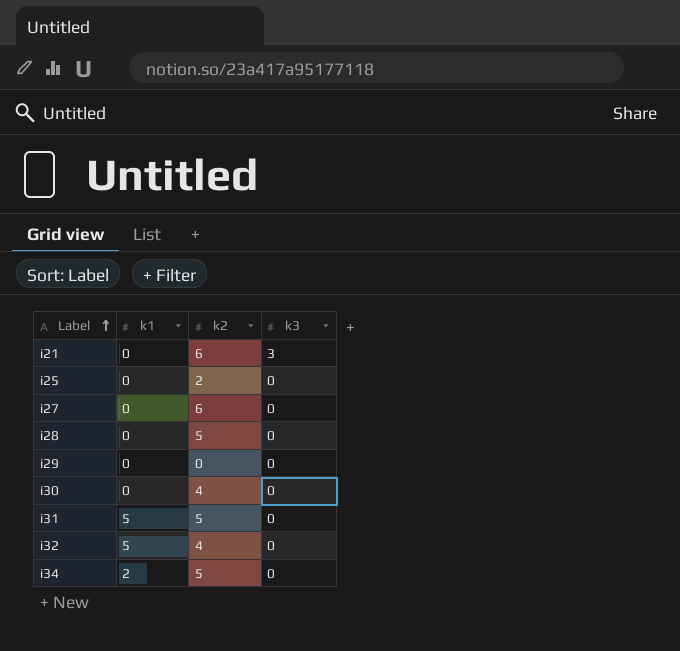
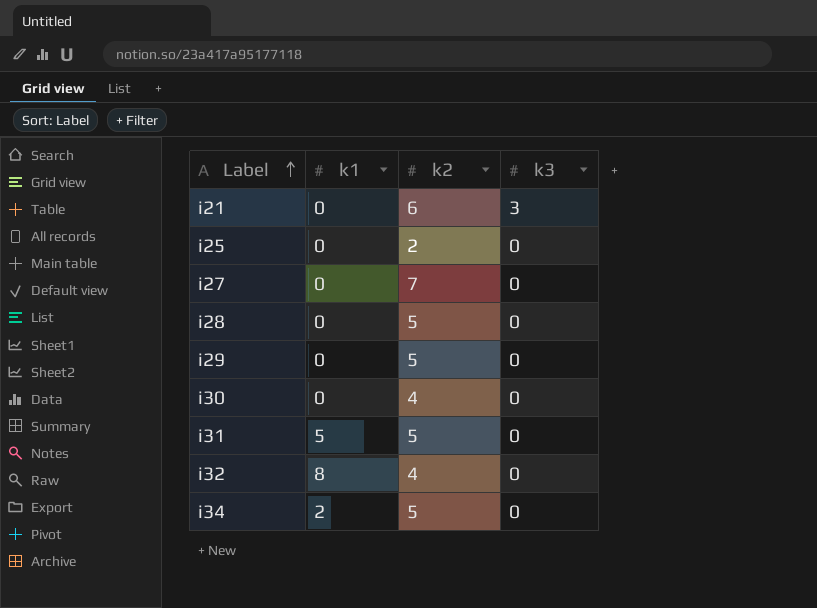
i27 | k2: 6 -> 7
i29 | k2: 0 -> 5
i32 | k1: 5 -> 8

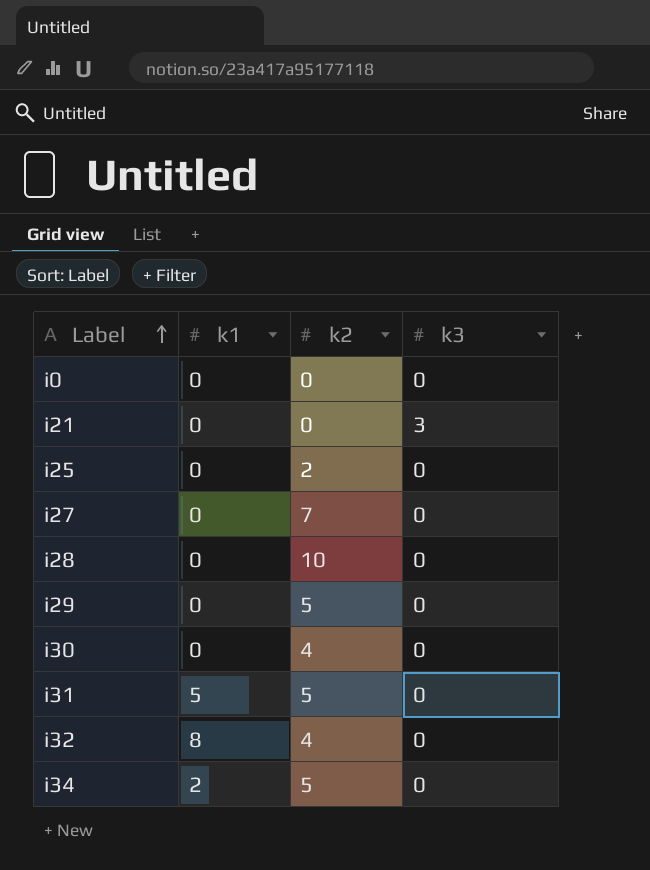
row i0: none -> 0 | 0 | 0
i21 | k2: 6 -> 0
i28 | k2: 5 -> 10

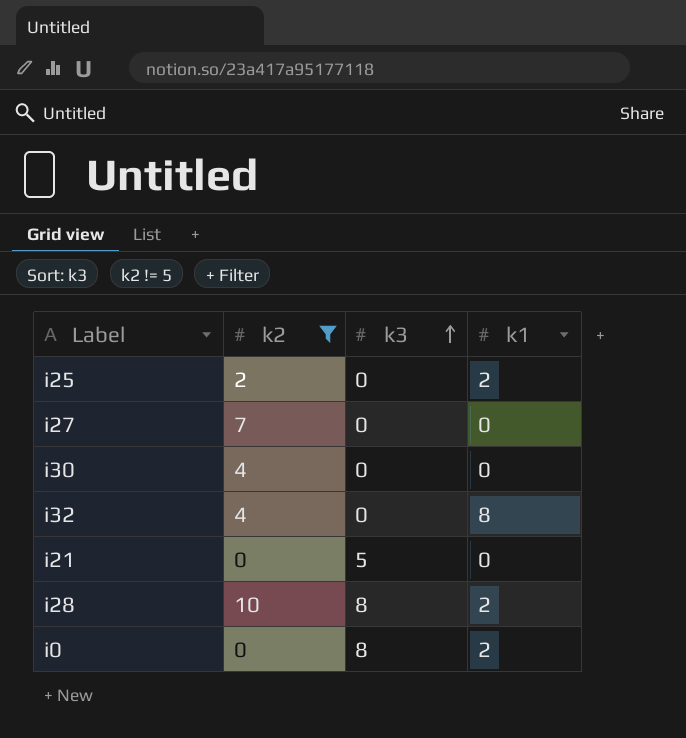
filter: none -> k2 != 5
row order: Label ascending -> k3 ascending
column k1 | position: 2 -> 4
i25 | k1: 0 -> 2
i21 | k3: 3 -> 5
i28 | k3: 0 -> 8
i28 | k1: 0 -> 2
i0 | k3: 0 -> 8
i0 | k1: 0 -> 2

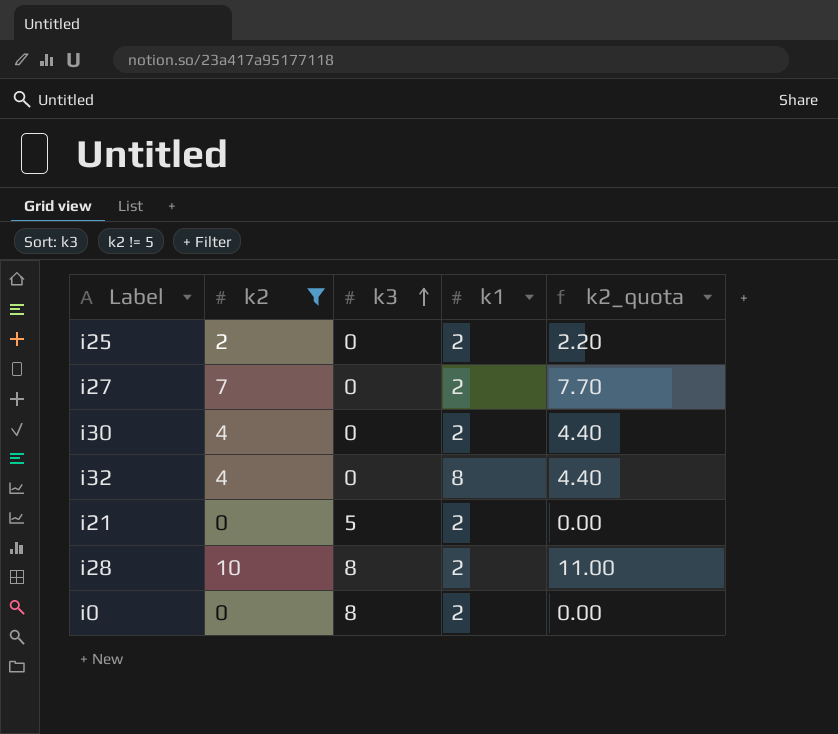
column k2_quota | formula: none -> [k2] * 1.1
i27 | k1: 0 -> 2
i30 | k1: 0 -> 2
i21 | k1: 0 -> 2

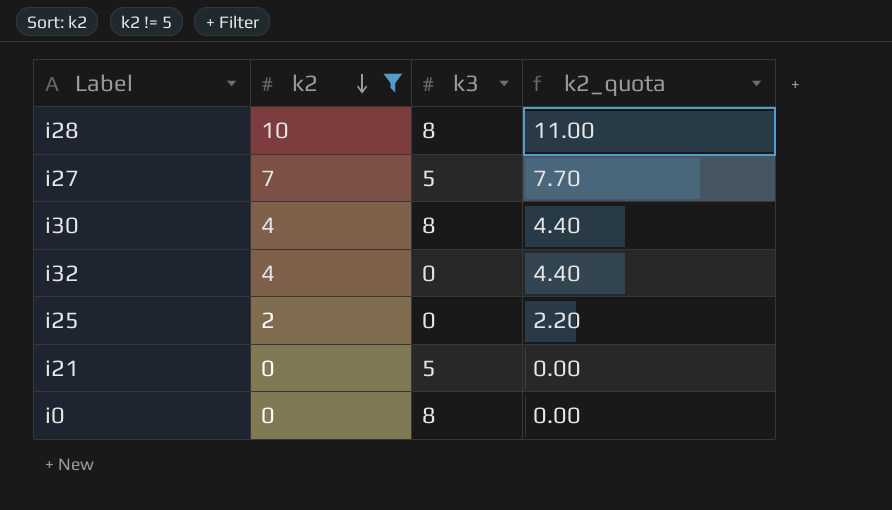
row order: k3 ascending -> k2 descending
column k1 | position: 4 -> none
i27 | k3: 0 -> 5
i30 | k3: 0 -> 8

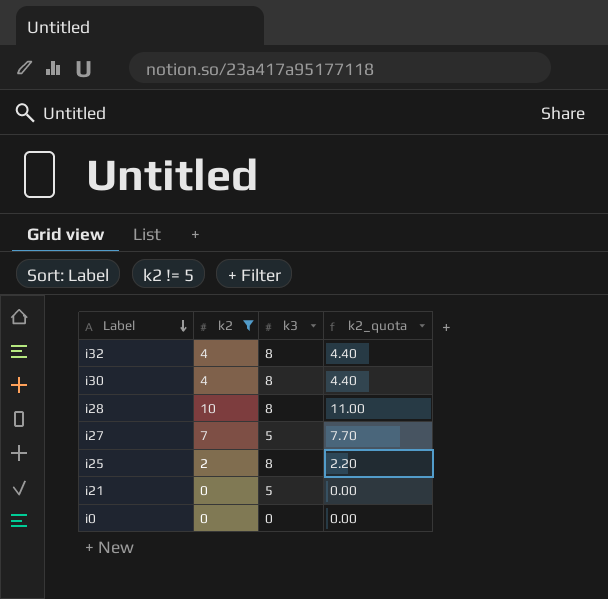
row order: k2 descending -> Label descending
i32 | k3: 0 -> 8
i25 | k3: 0 -> 8
i0 | k3: 8 -> 0

